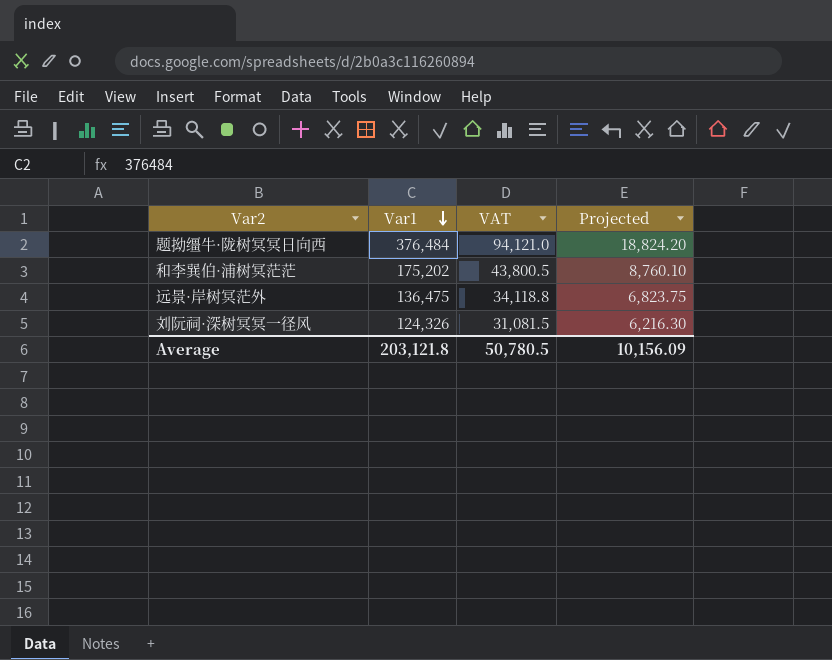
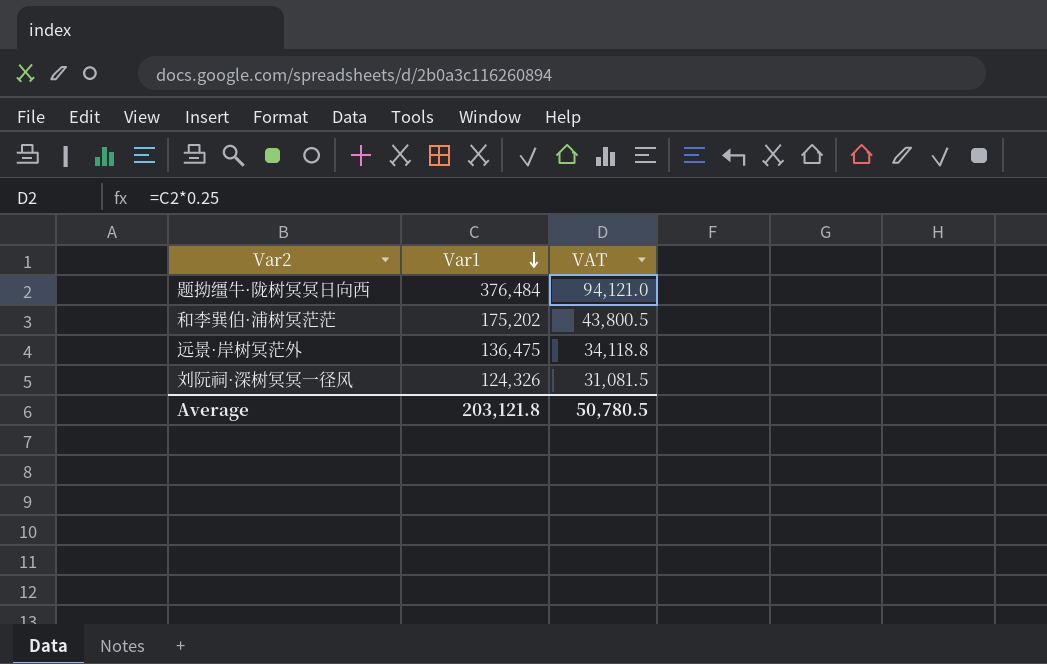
column Projected | formula: [Var1] * 0.05 -> none

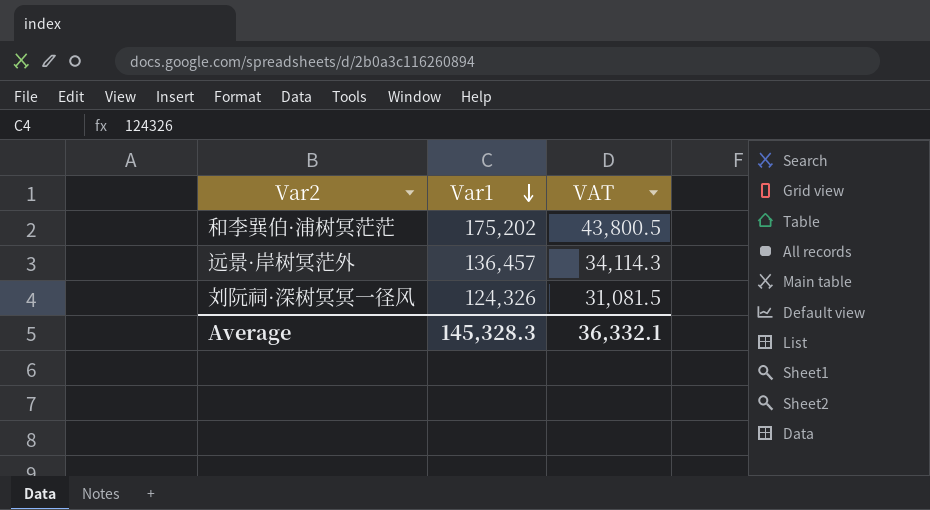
row 题拗缰牛·陇树冥冥日向西: 376,484 | 94,121.0 -> none
远景·岸树冥茫外 | Var1: 136,475 -> 136,457
远景·岸树冥茫外 | VAT: 34,118.8 -> 34,114.3
Average | Var1: 203,121.8 -> 145,328.3
Average | VAT: 50,780.5 -> 36,332.1

